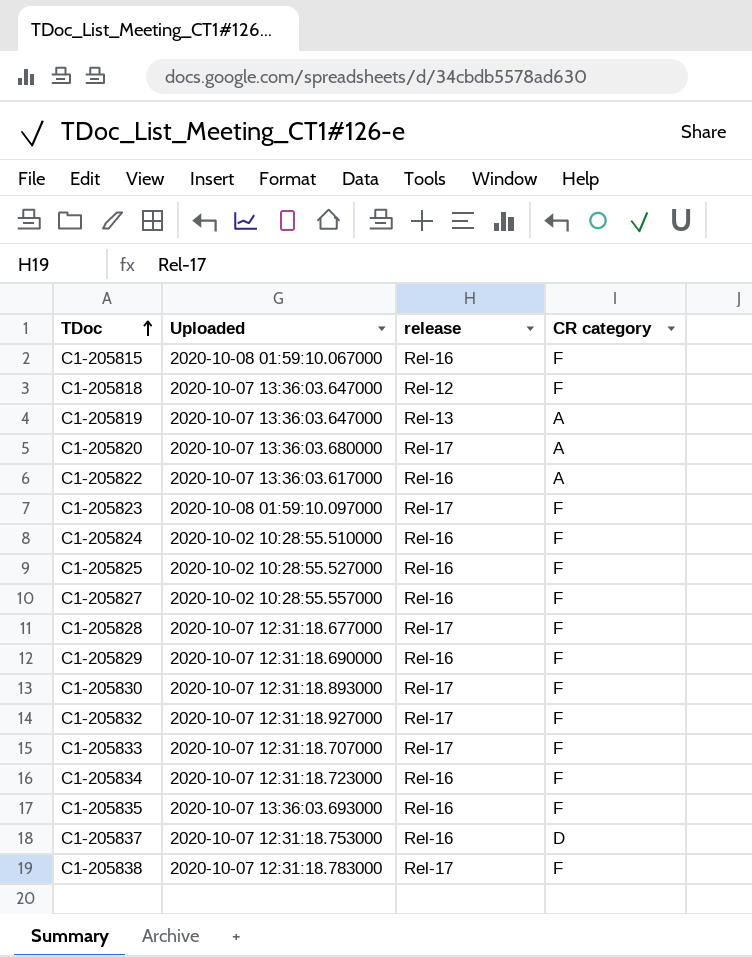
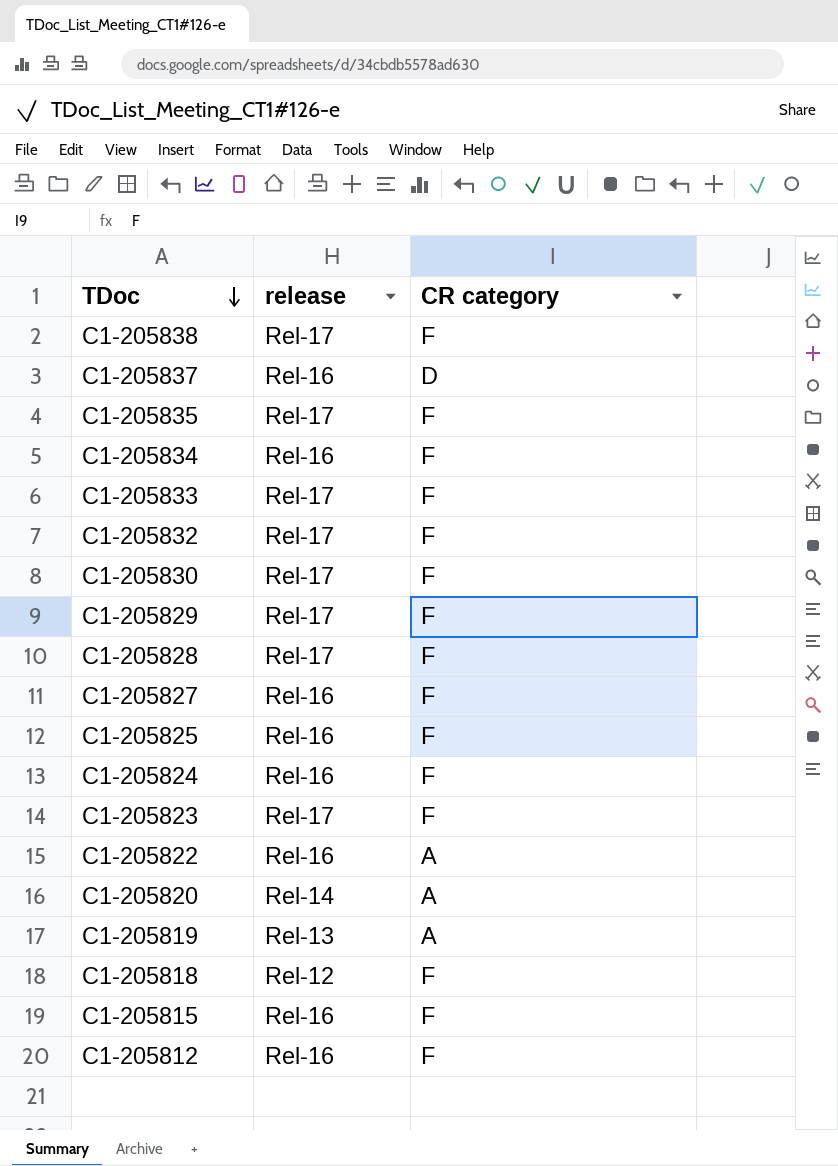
row order: TDoc ascending -> TDoc descending
column Uploaded | position: 2 -> none
C1-205835 | release: Rel-16 -> Rel-17
C1-205829 | release: Rel-16 -> Rel-17
C1-205820 | release: Rel-17 -> Rel-14
row C1-205812: none -> Rel-16 | F

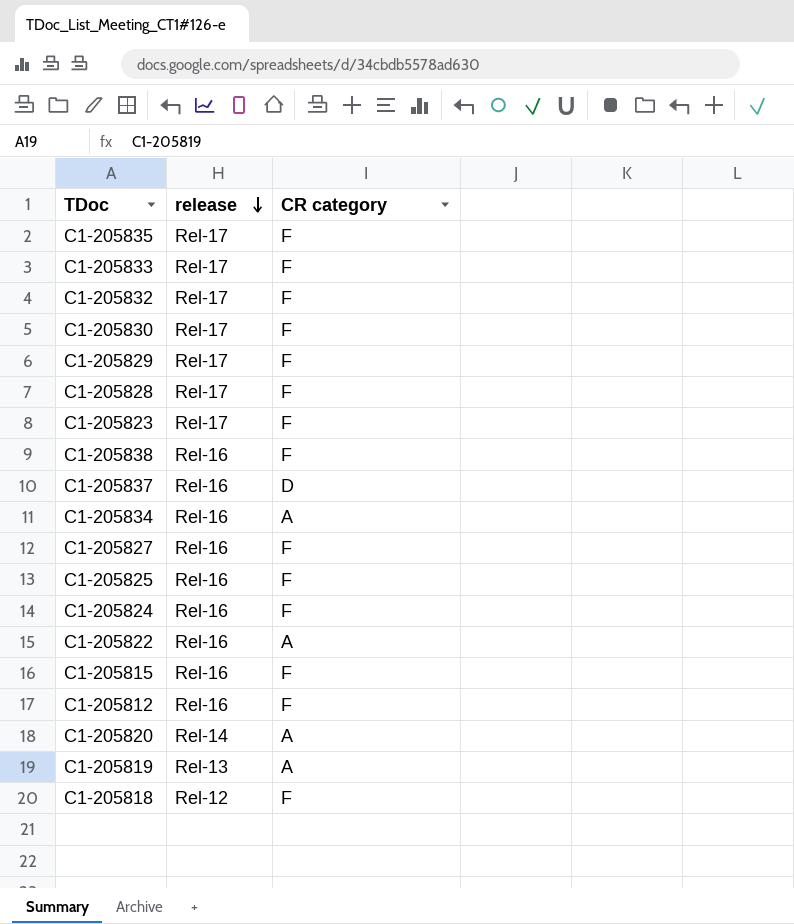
row order: TDoc descending -> release descending
C1-205838 | release: Rel-17 -> Rel-16
C1-205834 | CR category: F -> A

